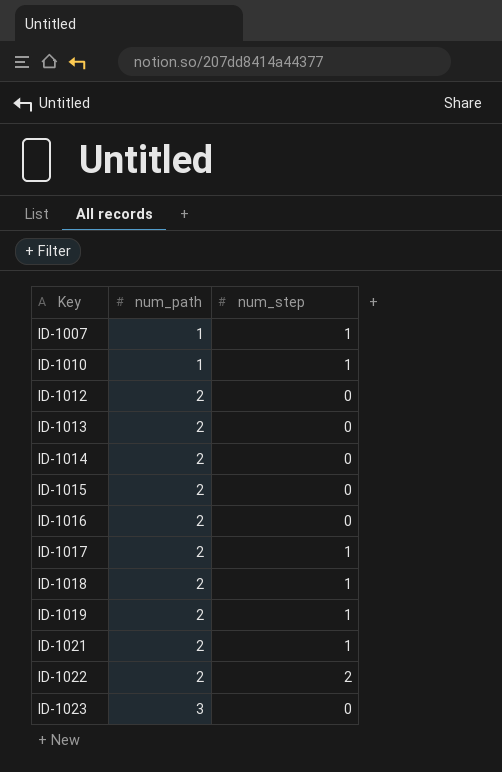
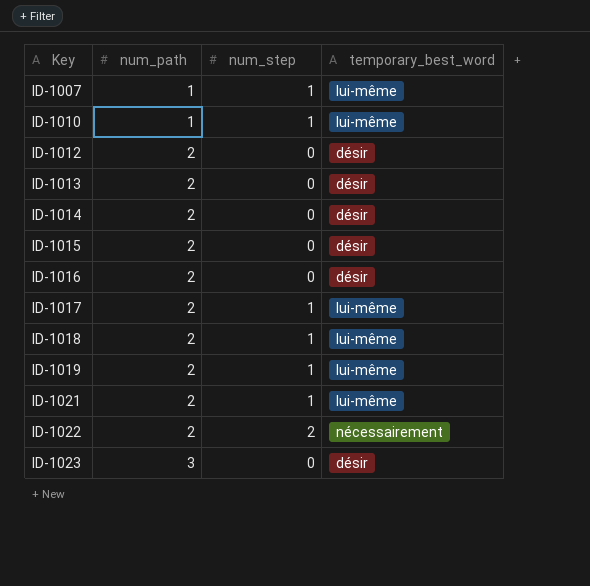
column temporary_best_word | position: none -> 4

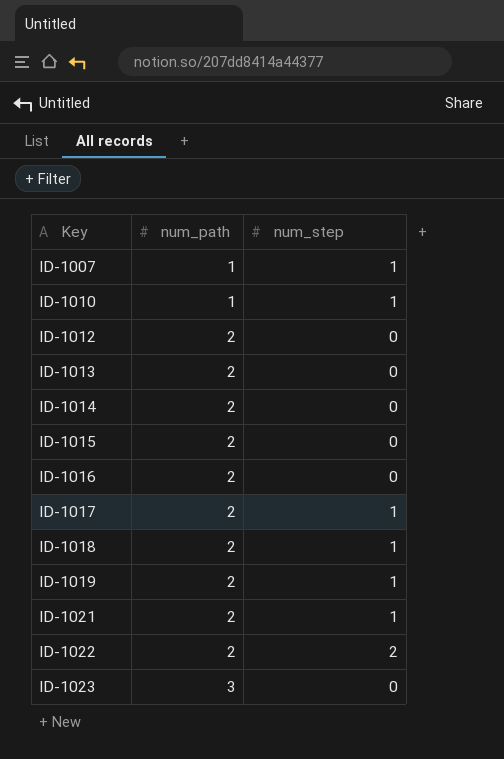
column temporary_best_word | position: 4 -> none

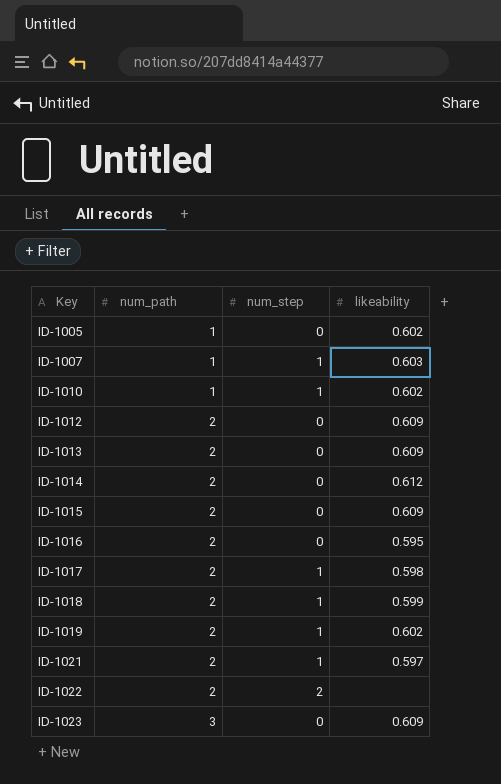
column likeability | position: none -> 4
row ID-1005: none -> 1 | 0 | 0.602

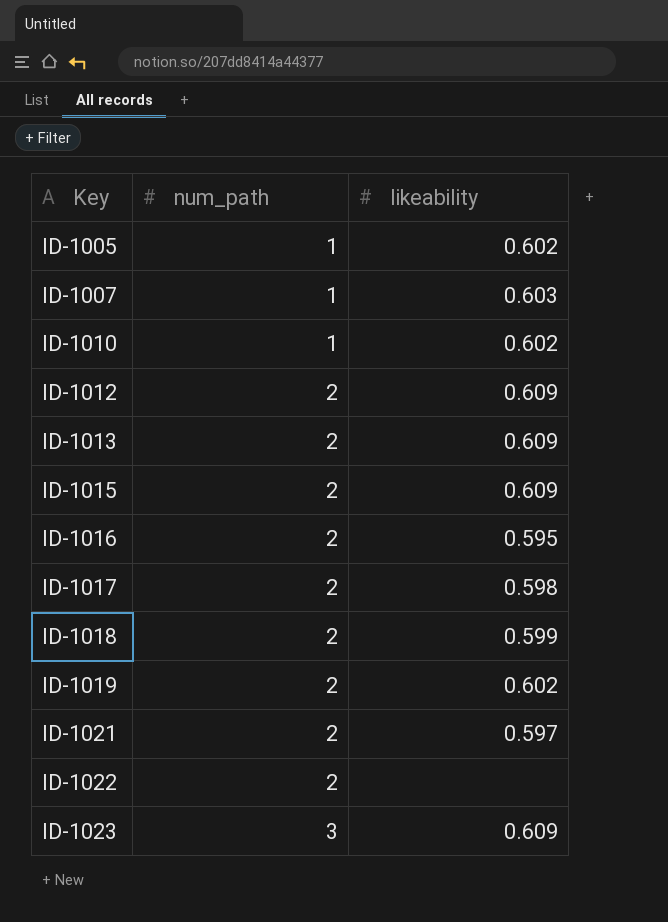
column num_step | position: 3 -> none
row ID-1014: 2 | 0 | 0.612 -> none

